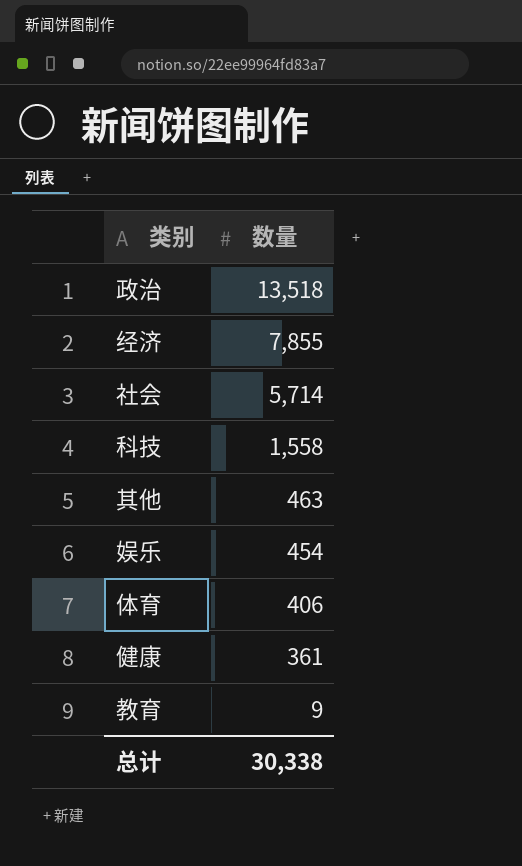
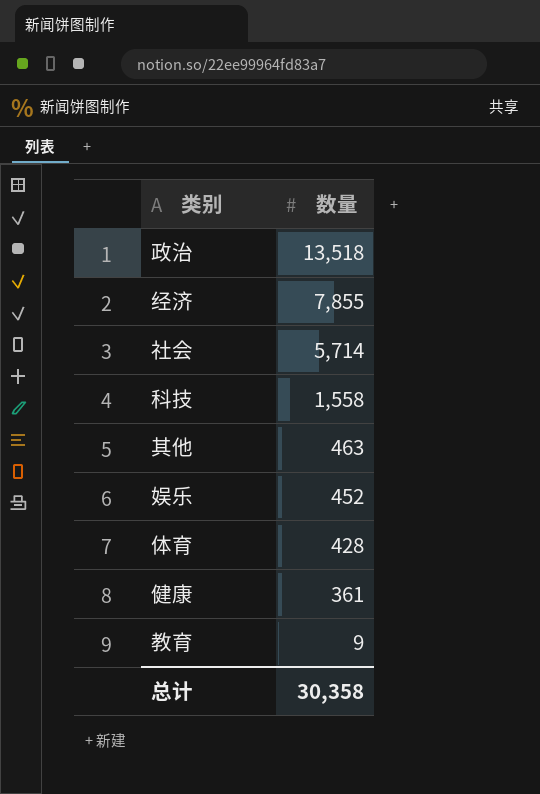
娱乐 | 数量: 454 -> 452
体育 | 数量: 406 -> 428
总计 | 数量: 30,338 -> 30,358

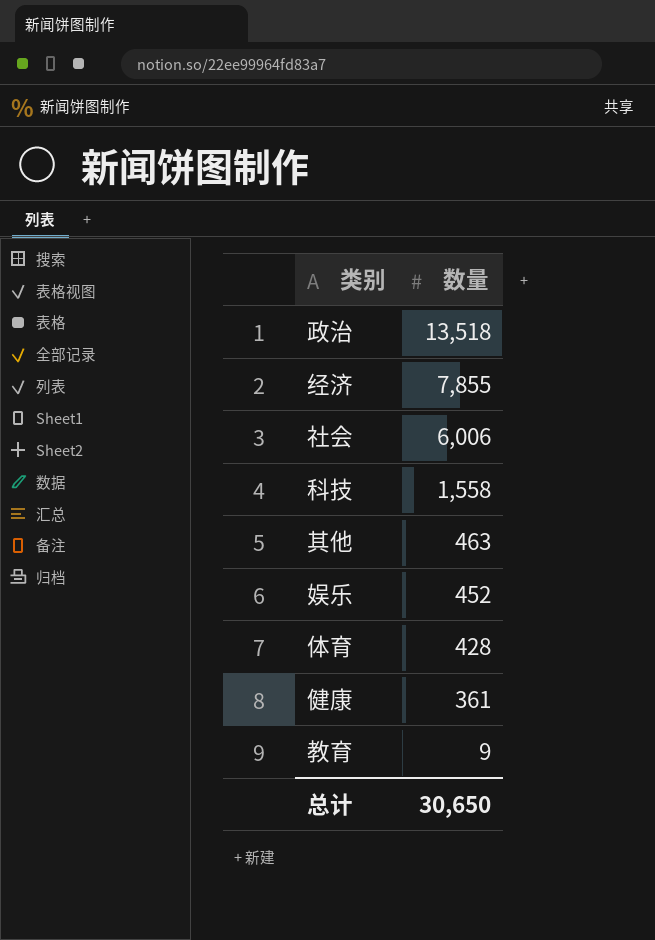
社会 | 数量: 5,714 -> 6,006
总计 | 数量: 30,358 -> 30,650

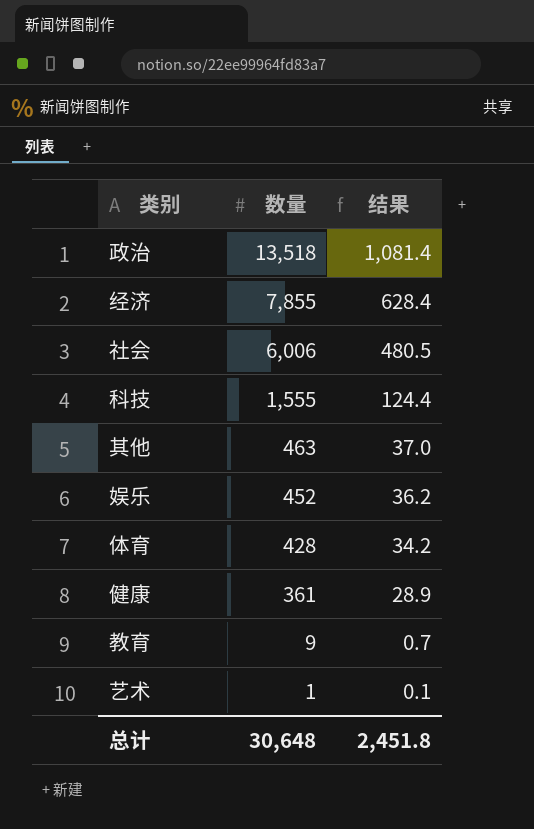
column 结果 | formula: none -> [数量] * 0.08
科技 | 数量: 1,558 -> 1,555
row 艺术: none -> 1 | 0.1
总计 | 数量: 30,650 -> 30,648

